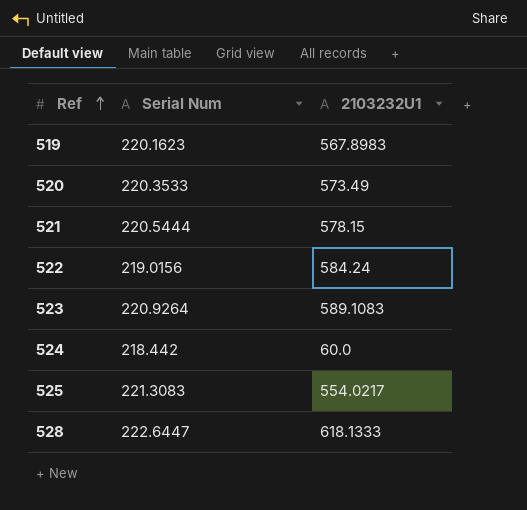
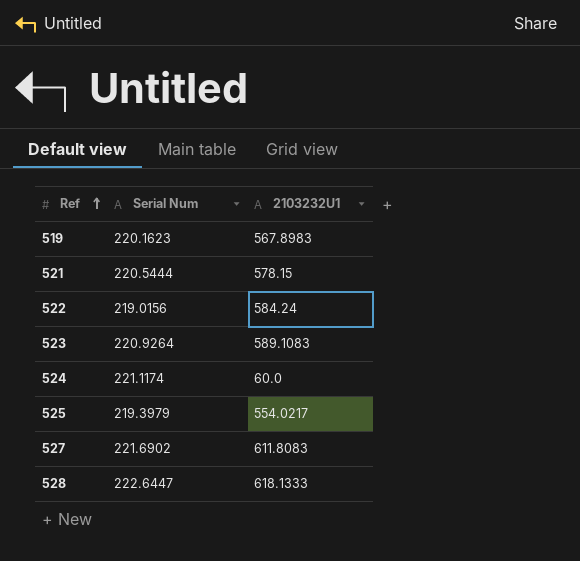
row 520: 220.3533 | 573.49 -> none
524 | Serial Num: 218.442 -> 221.1174
525 | Serial Num: 221.3083 -> 219.3979
row 527: none -> 221.6902 | 611.8083

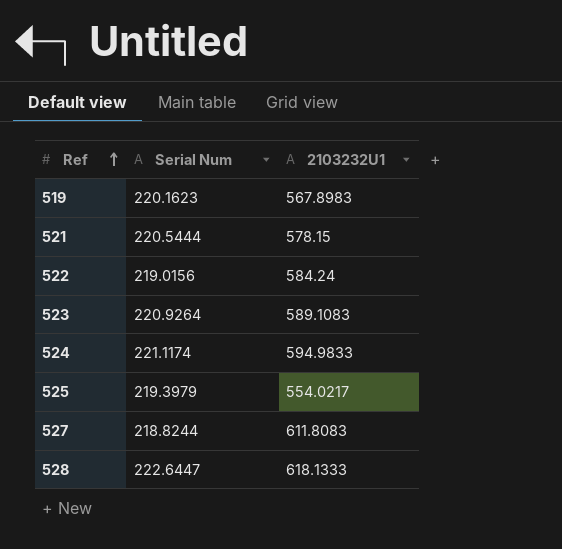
524 | 2103232U1: 60.0 -> 594.9833
527 | Serial Num: 221.6902 -> 218.8244

